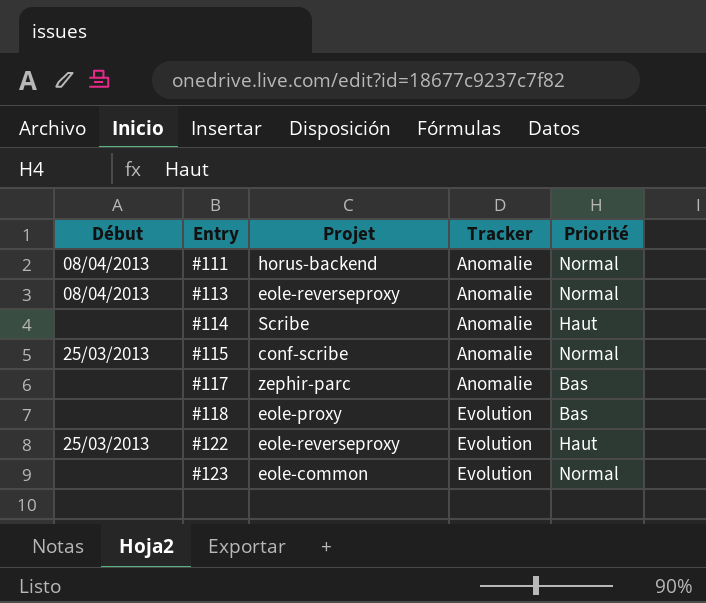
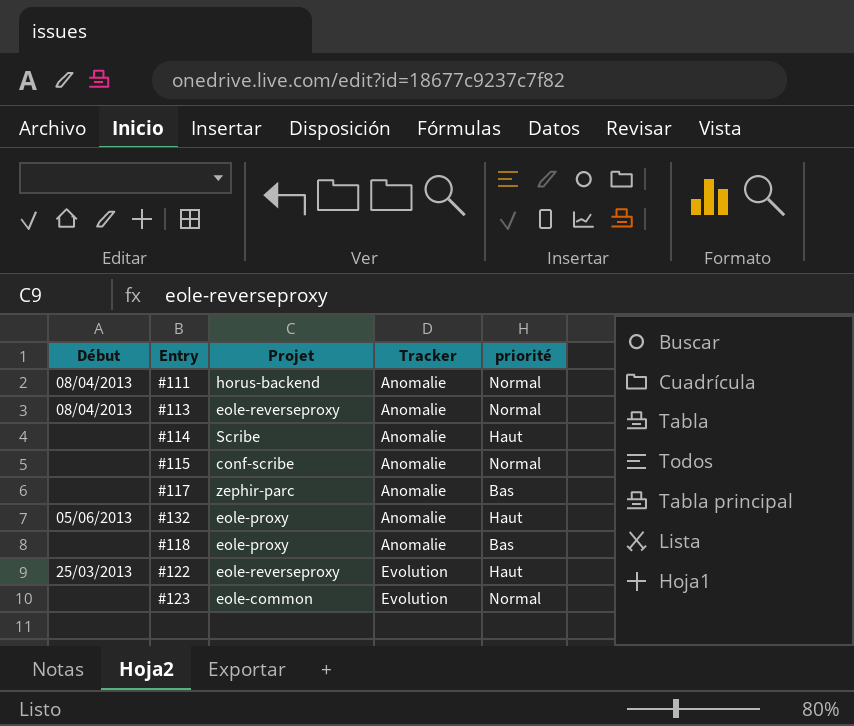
column name: Priorité -> priorité
#115 | Début: 25/03/2013 -> none
row #132: none -> 05/06/2013 | eole-proxy | Anomalie | Haut
#118 | Tracker: Evolution -> Anomalie

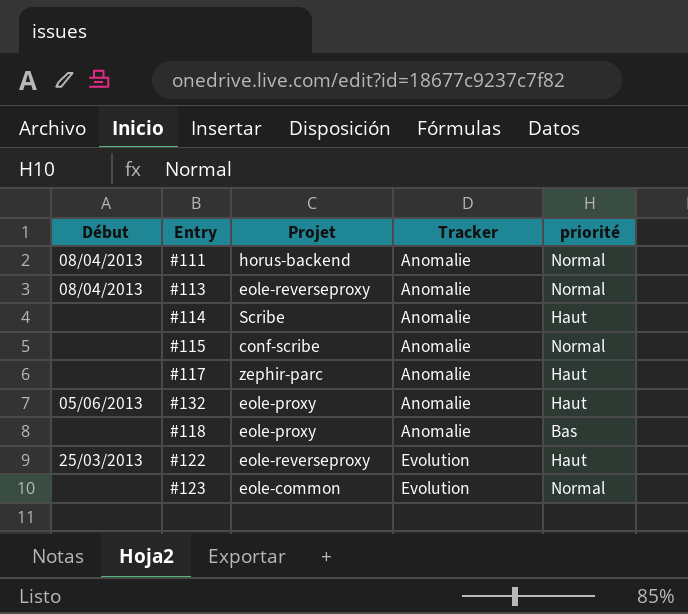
#117 | priorité: Bas -> Haut

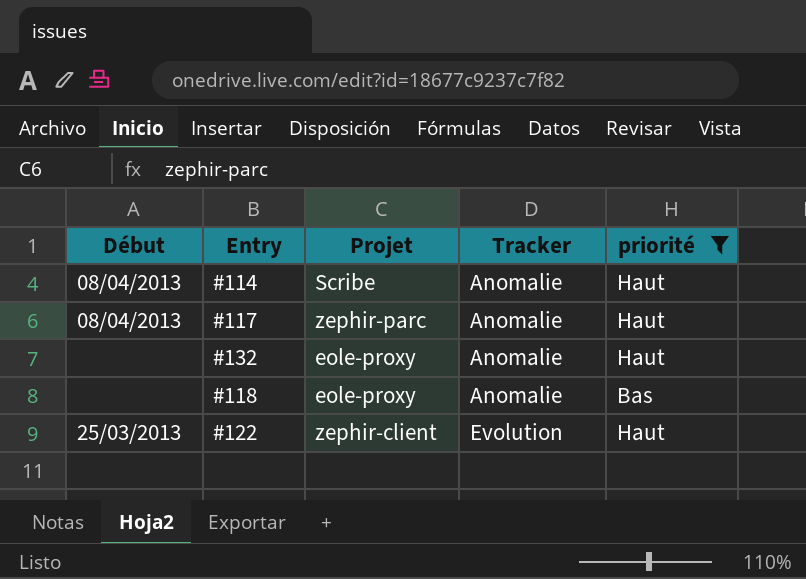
filter: none -> priorité != Normal
#114 | Début: none -> 08/04/2013
#117 | Début: none -> 08/04/2013
#132 | Début: 05/06/2013 -> none
#122 | Projet: eole-reverseproxy -> zephir-client

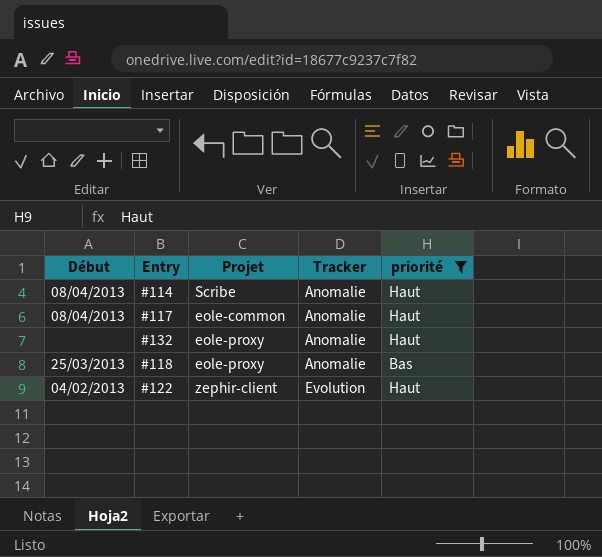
#117 | Projet: zephir-parc -> eole-common
#118 | Début: none -> 25/03/2013
#122 | Début: 25/03/2013 -> 04/02/2013

